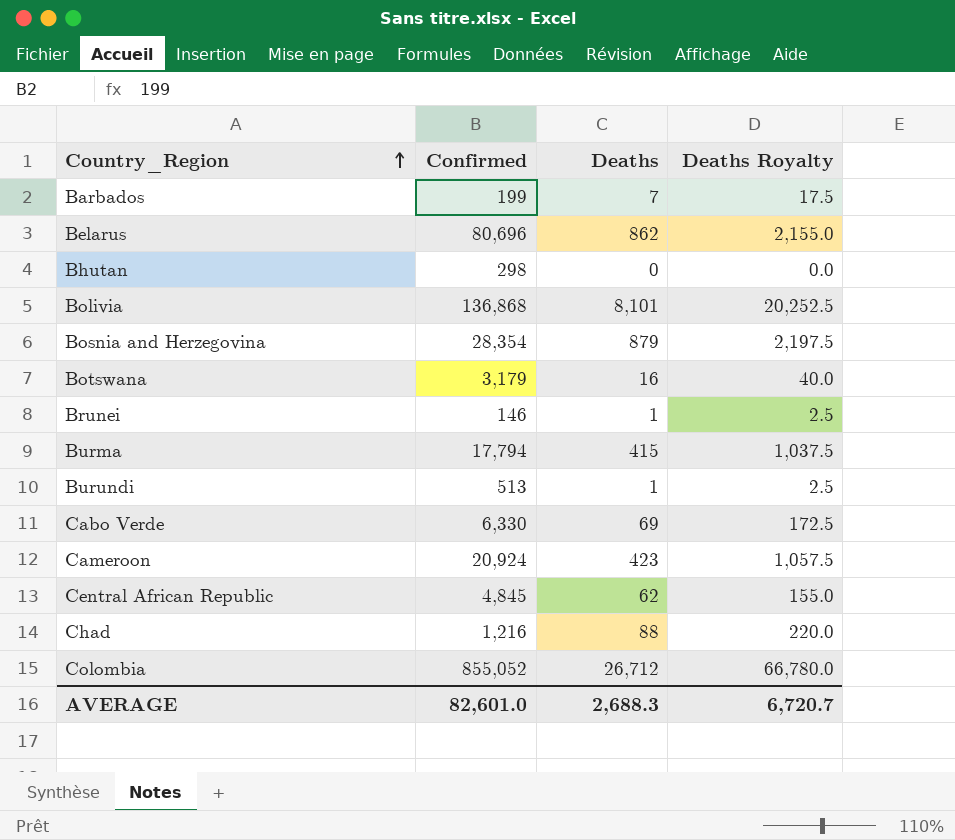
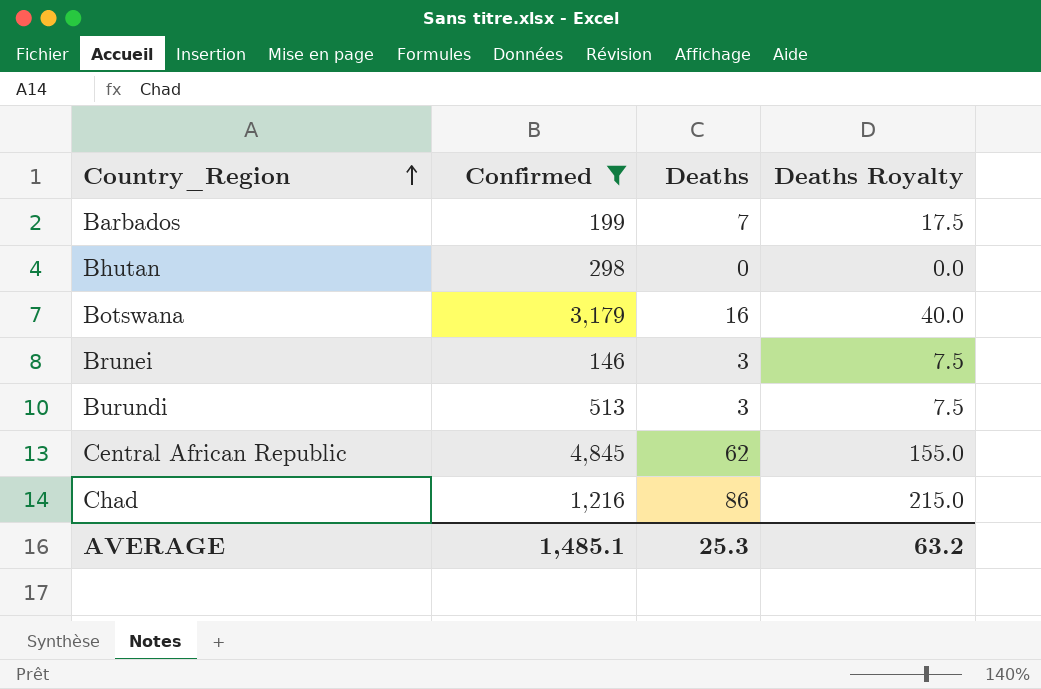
filter: none -> Confirmed <= 4,845
Brunei | Deaths: 1 -> 3
Brunei | Deaths Royalty: 2.5 -> 7.5
Burundi | Deaths: 1 -> 3
Burundi | Deaths Royalty: 2.5 -> 7.5
Chad | Deaths: 88 -> 86
Chad | Deaths Royalty: 220.0 -> 215.0
AVERAGE | Confirmed: 82,601.0 -> 1,485.1
AVERAGE | Deaths: 2,688.3 -> 25.3
AVERAGE | Deaths Royalty: 6,720.7 -> 63.2

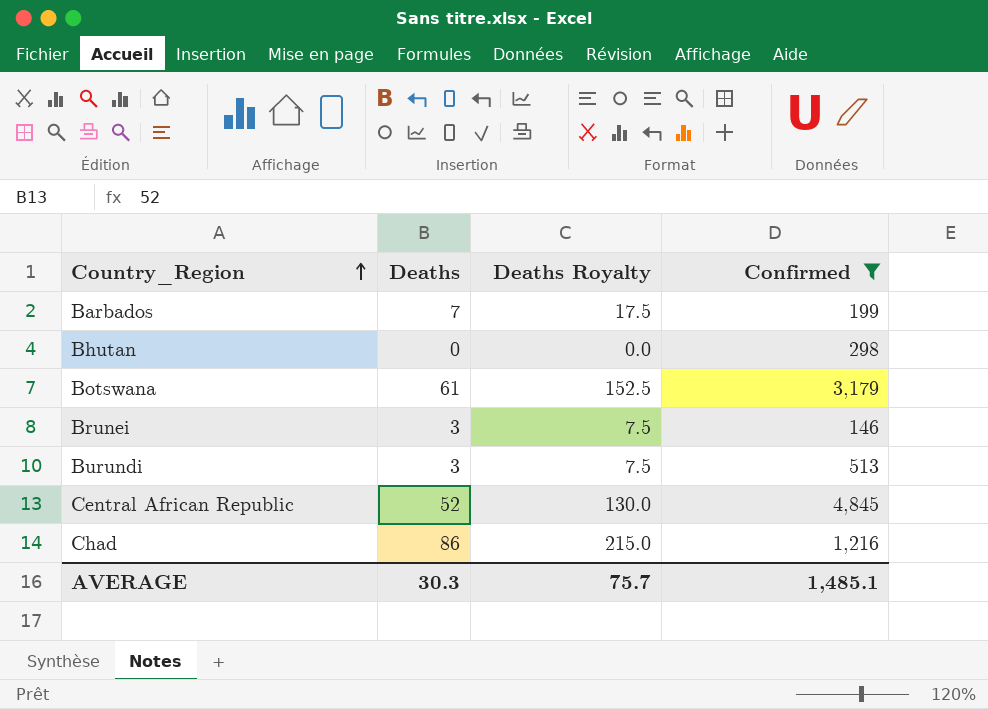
column Confirmed | position: 2 -> 4
Botswana | Deaths: 16 -> 61
Botswana | Deaths Royalty: 40.0 -> 152.5
Central African Republic | Deaths: 62 -> 52
Central African Republic | Deaths Royalty: 155.0 -> 130.0
AVERAGE | Deaths: 25.3 -> 30.3
AVERAGE | Deaths Royalty: 63.2 -> 75.7

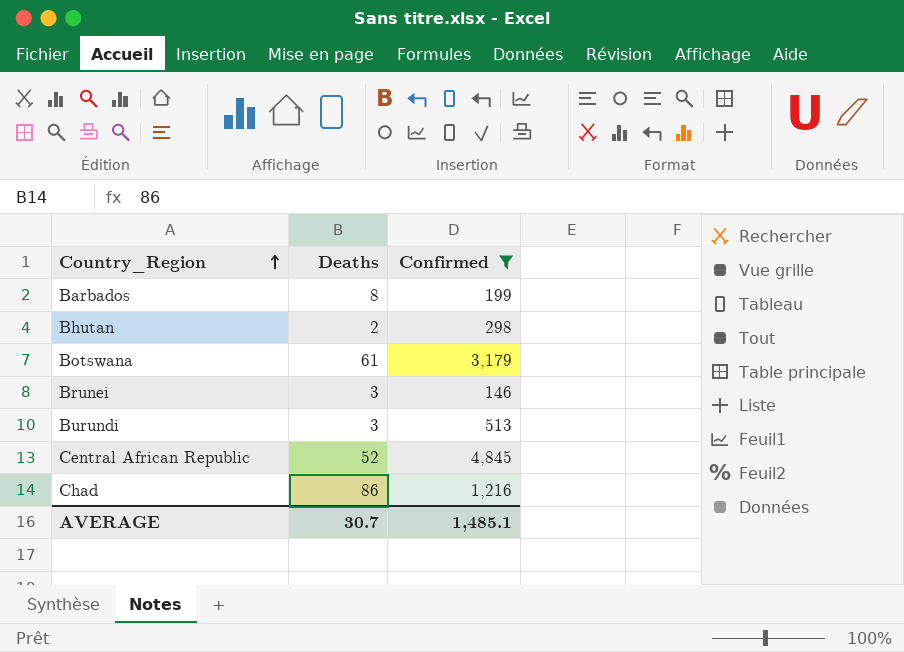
column Deaths Royalty | formula: [Deaths] * 2.5 -> none
Barbados | Deaths: 7 -> 8
Bhutan | Deaths: 0 -> 2
AVERAGE | Deaths: 30.3 -> 30.7

